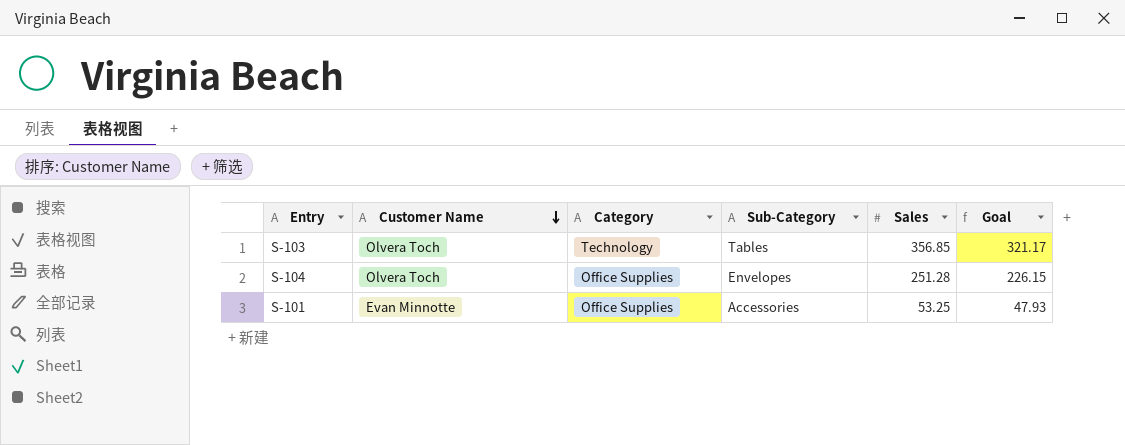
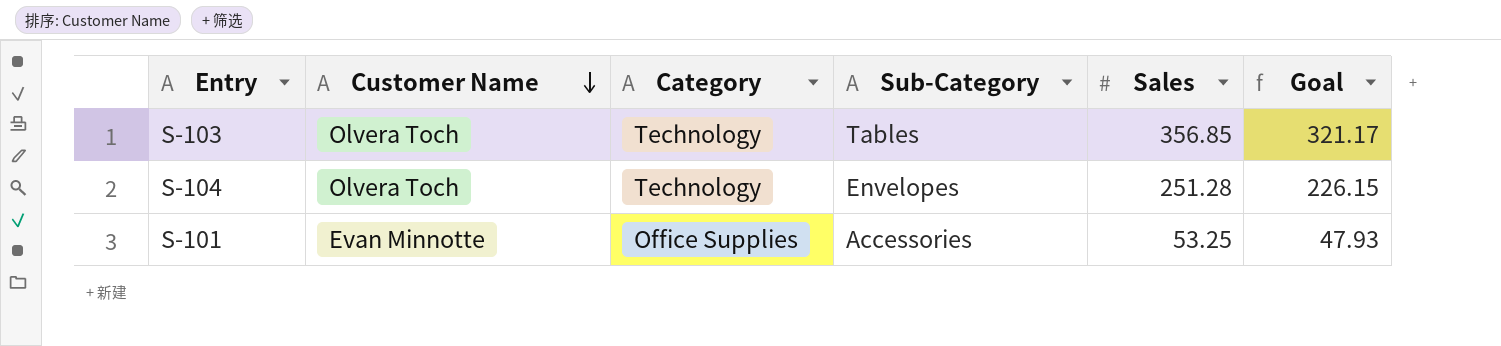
S-104 | Category: Office Supplies -> Technology

